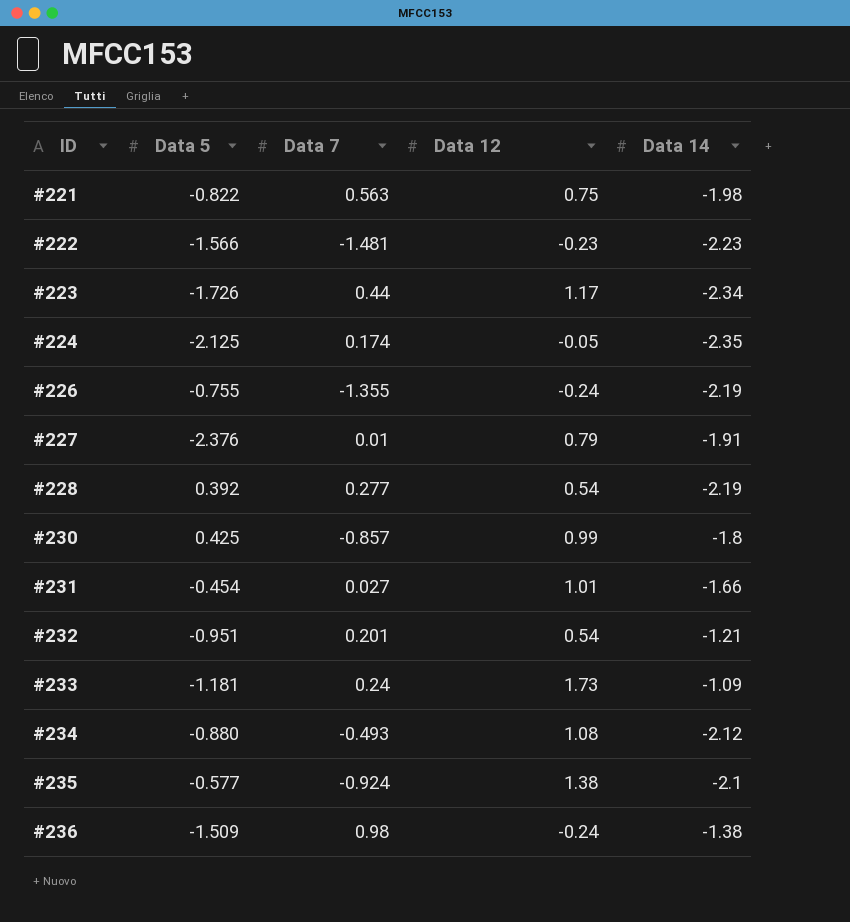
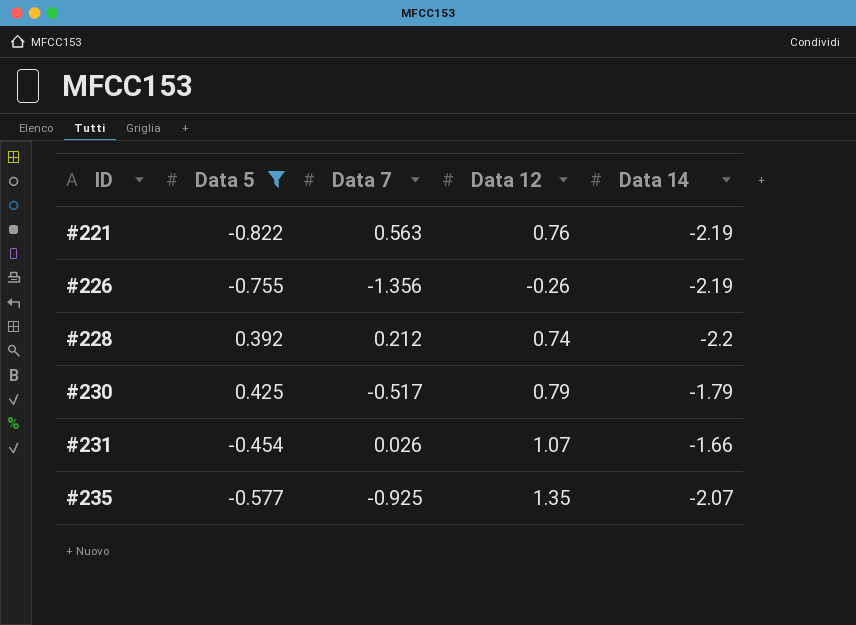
filter: none -> Data 5 >= -0.822
#221 | Data 12: 0.75 -> 0.76
#221 | Data 14: -1.98 -> -2.19
#226 | Data 7: -1.355 -> -1.356
#226 | Data 12: -0.24 -> -0.26
#228 | Data 7: 0.277 -> 0.212
#228 | Data 12: 0.54 -> 0.74
#228 | Data 14: -2.19 -> -2.2
#230 | Data 7: -0.857 -> -0.517
#230 | Data 12: 0.99 -> 0.79
#230 | Data 14: -1.8 -> -1.79
#231 | Data 7: 0.027 -> 0.026
#231 | Data 12: 1.01 -> 1.07
#235 | Data 7: -0.924 -> -0.925
#235 | Data 12: 1.38 -> 1.35
#235 | Data 14: -2.1 -> -2.07

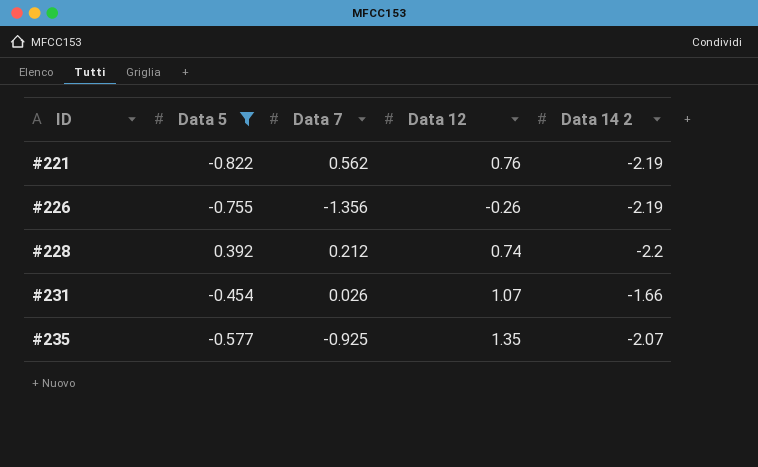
column name: Data 14 -> Data 14 2
row #230: 0.425 | -0.517 | 0.79 | -1.79 -> none
#221 | Data 7: 0.563 -> 0.562

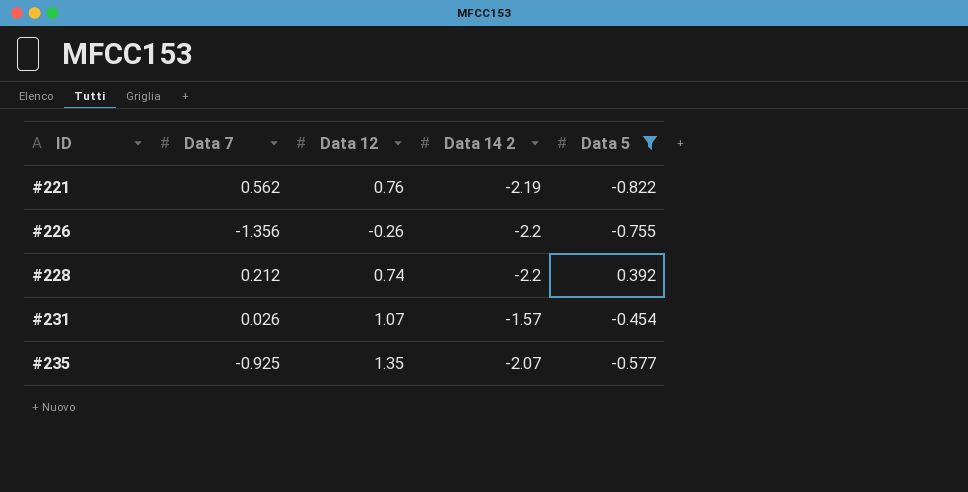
column Data 5 | position: 2 -> 5
#226 | Data 14 2: -2.19 -> -2.2
#231 | Data 14 2: -1.66 -> -1.57

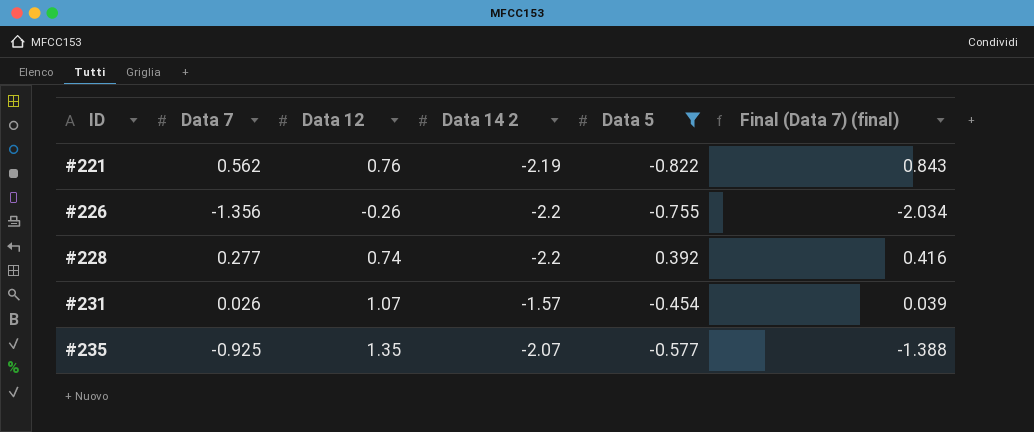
column Final (Data 7) (final) | formula: none -> [Data 7] * 1.5
#228 | Data 7: 0.212 -> 0.277

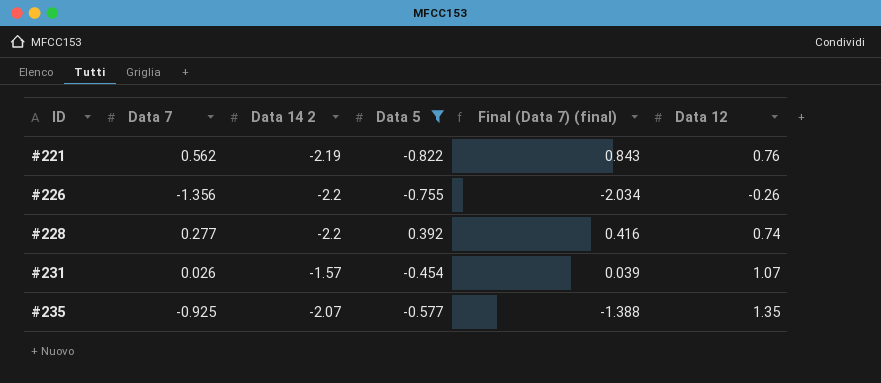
column Data 12 | position: 3 -> 6

